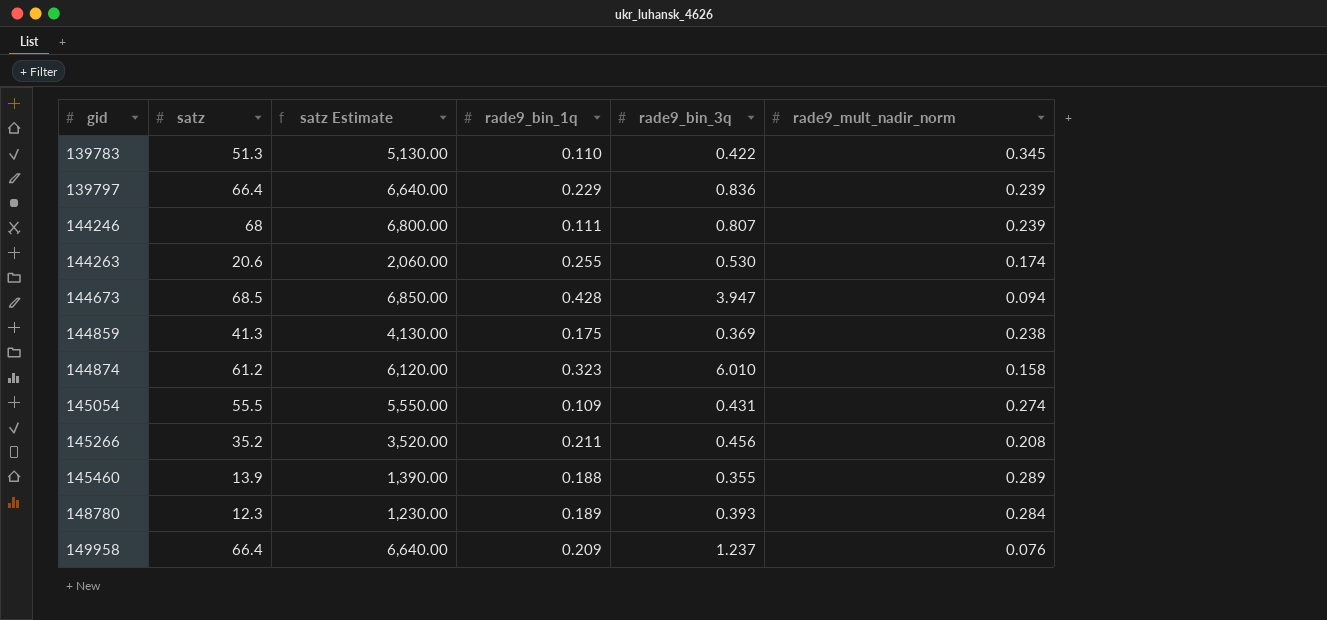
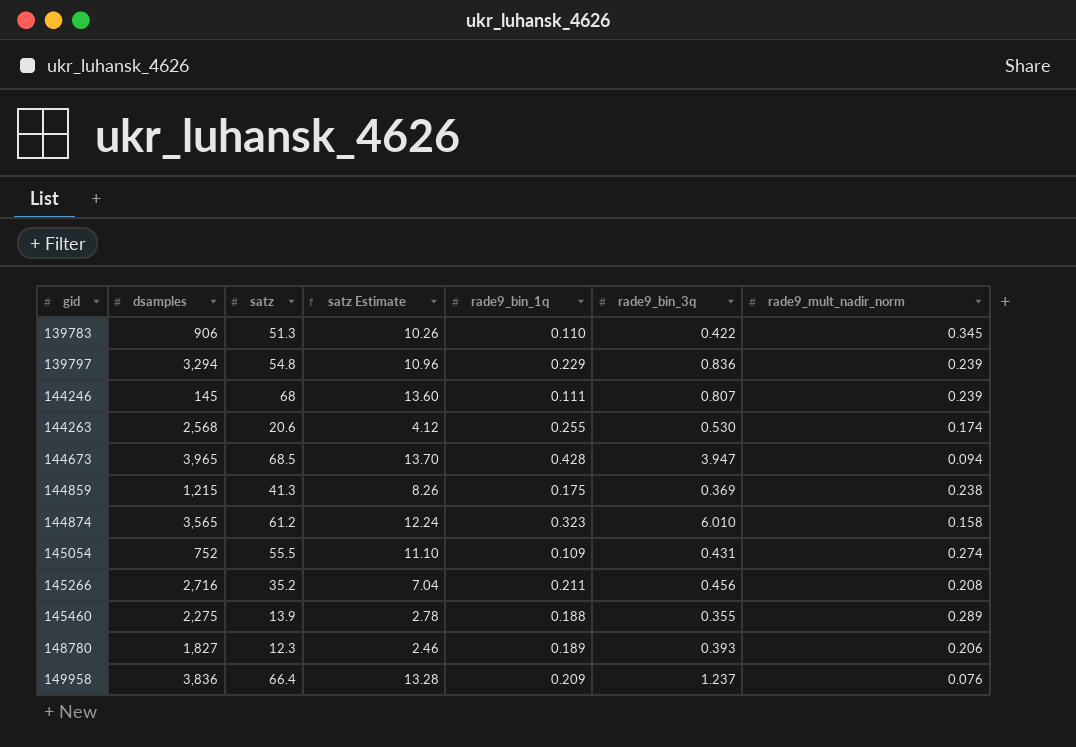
column dsamples | position: none -> 2
column satz Estimate | formula: [satz] * 100 -> [satz] * 0.2
139797 | satz: 66.4 -> 54.8
148780 | rade9_mult_nadir_norm: 0.284 -> 0.206

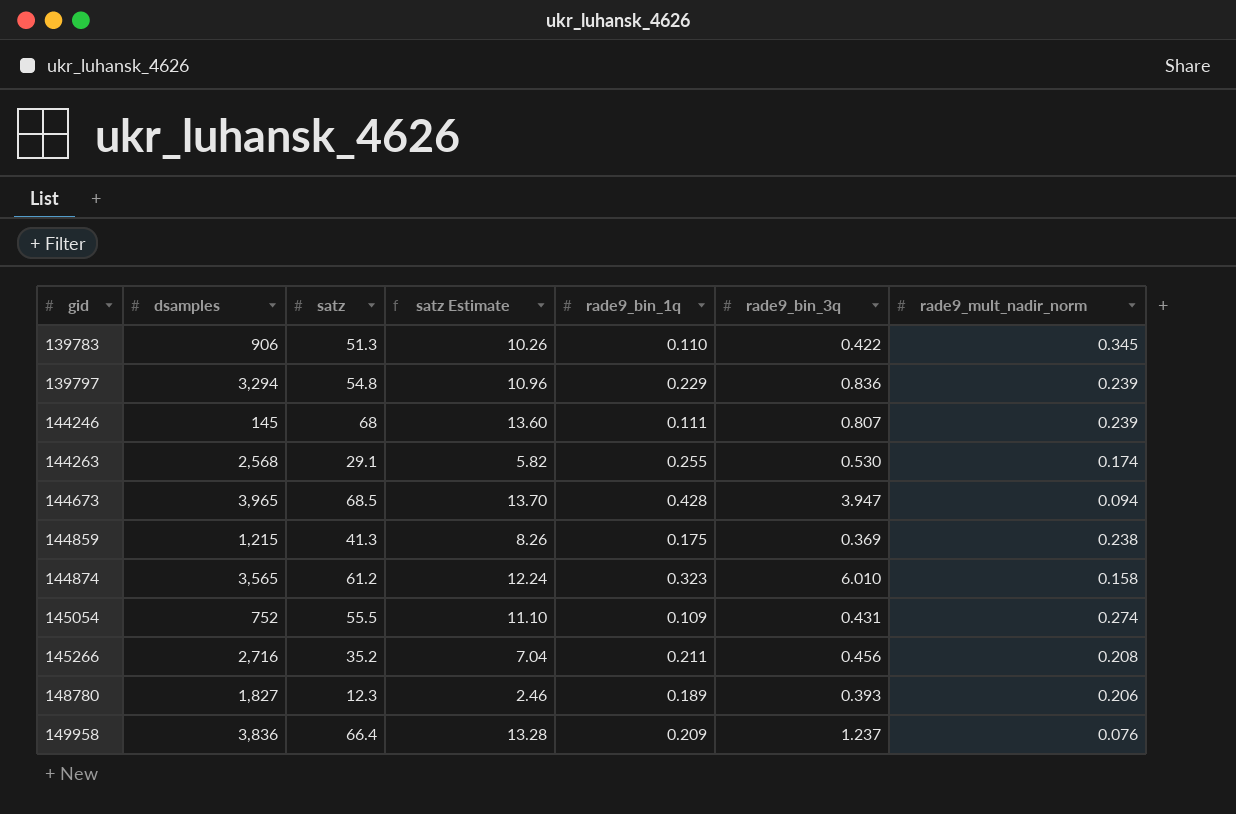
row 145460: 2,275 | 13.9 | 2.78 | 0.188 | 0.355 | 0.289 -> none
144263 | satz: 20.6 -> 29.1
144263 | satz Estimate: 4.12 -> 5.82

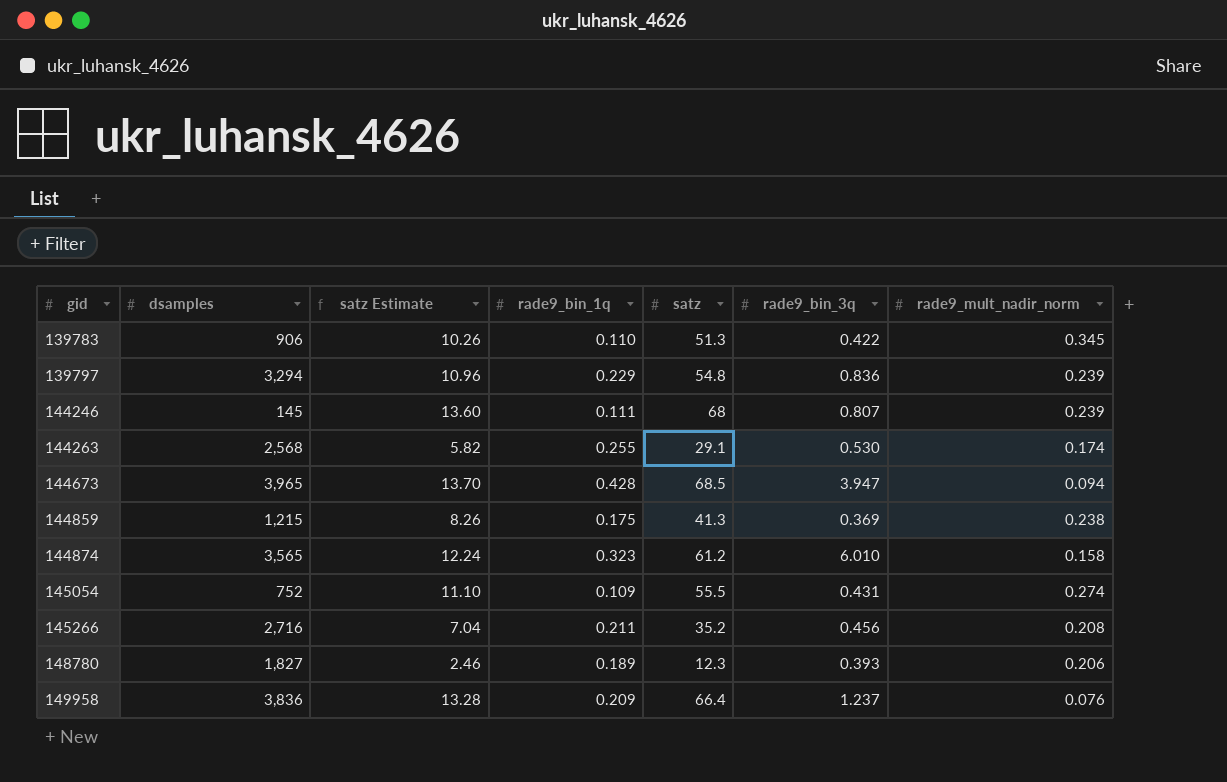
column satz | position: 3 -> 5

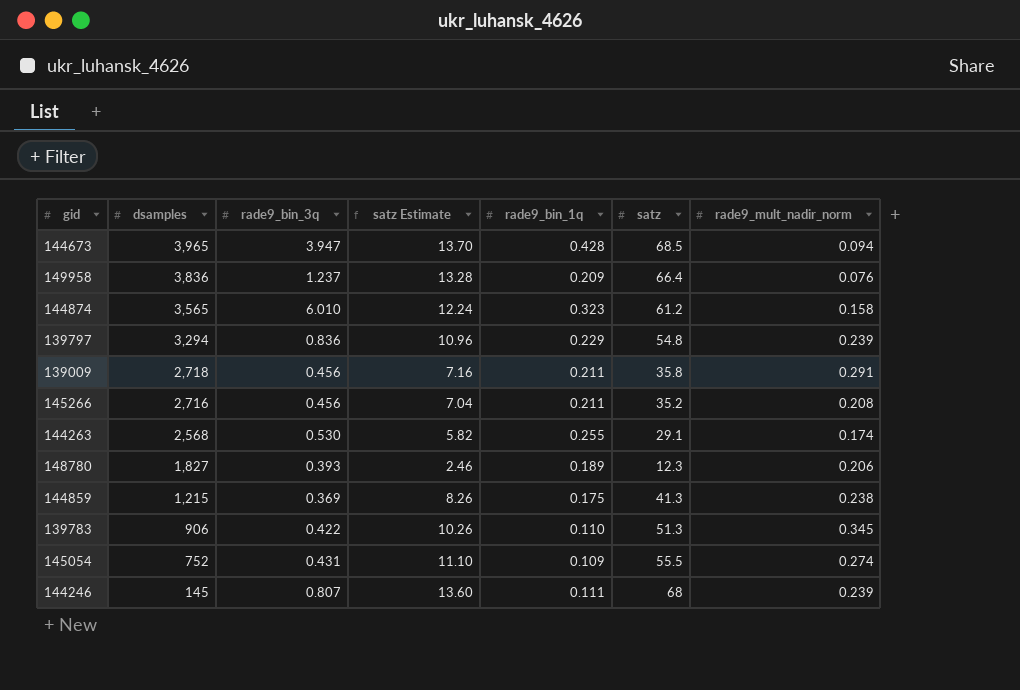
row order: gid ascending -> dsamples descending
column rade9_bin_3q | position: 6 -> 3
row 139009: none -> 2,718 | 0.456 | 7.16 | 0.211 | 35.8 | 0.291

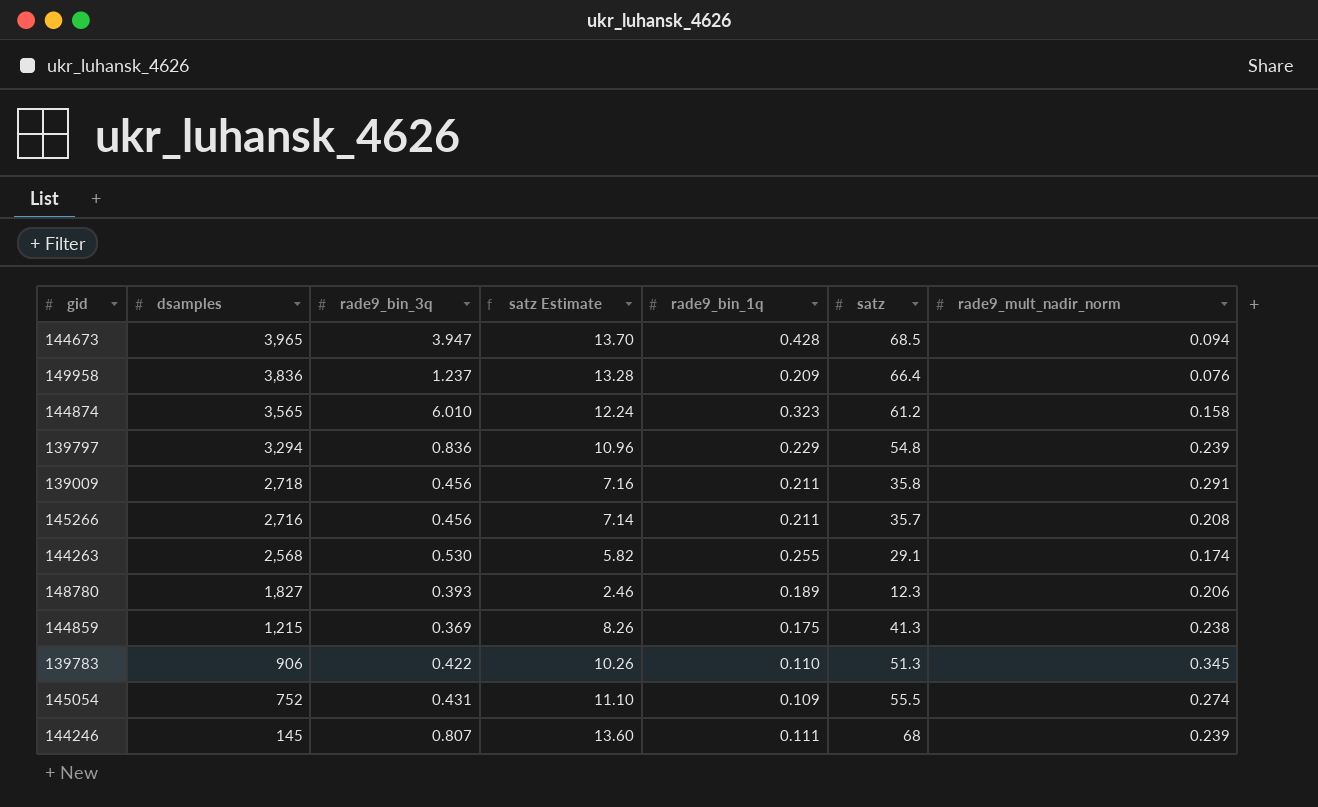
145266 | satz Estimate: 7.04 -> 7.14
145266 | satz: 35.2 -> 35.7

